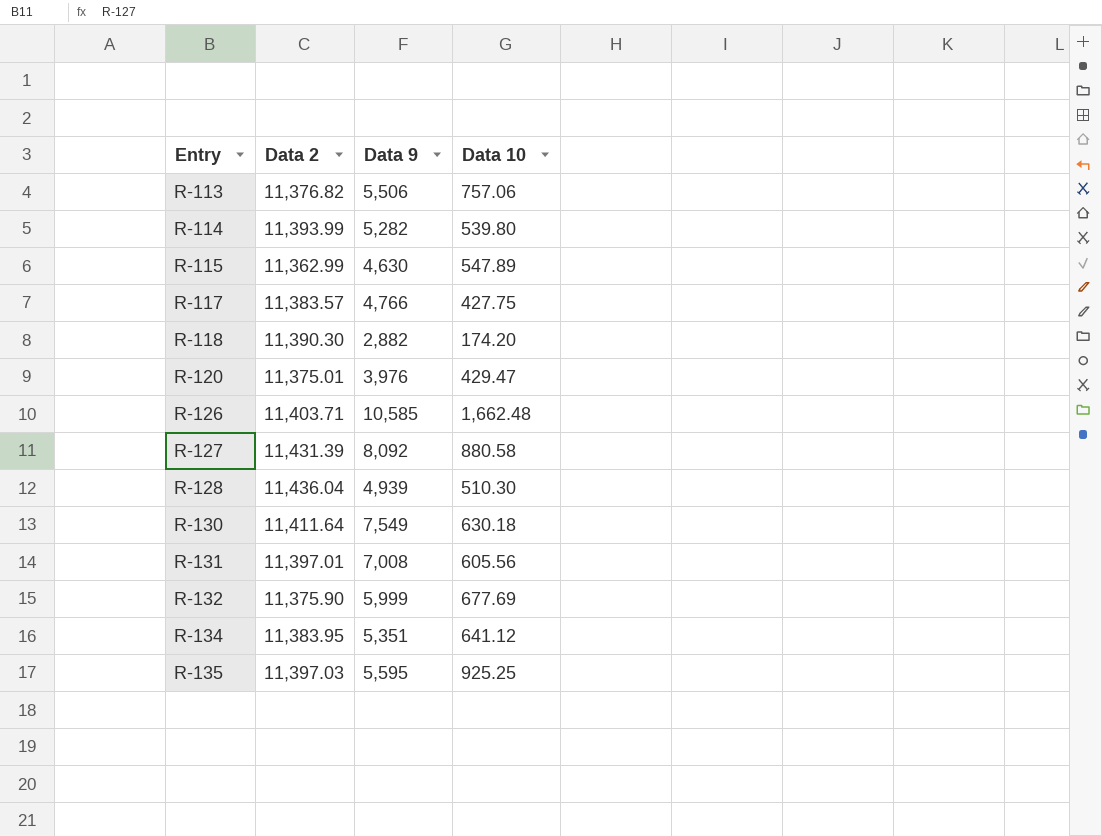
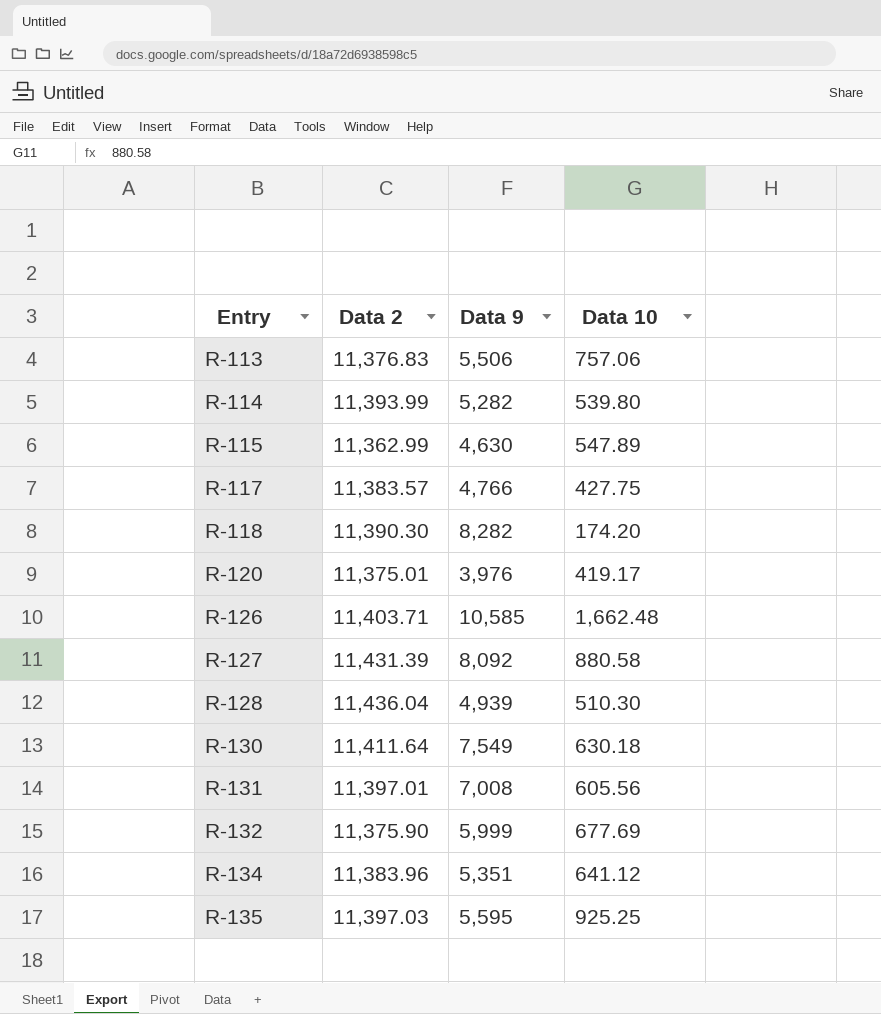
R-113 | Data 2: 11,376.82 -> 11,376.83
R-118 | Data 9: 2,882 -> 8,282
R-120 | Data 10: 429.47 -> 419.17
R-134 | Data 2: 11,383.95 -> 11,383.96

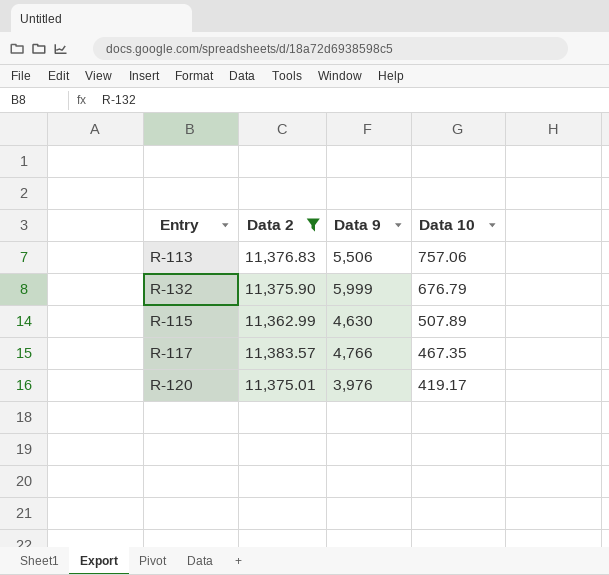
filter: none -> Data 2 <= 11,383.57
row order: Entry ascending -> Data 10 descending
R-132 | Data 10: 677.69 -> 676.79
R-115 | Data 10: 547.89 -> 507.89
R-117 | Data 10: 427.75 -> 467.35

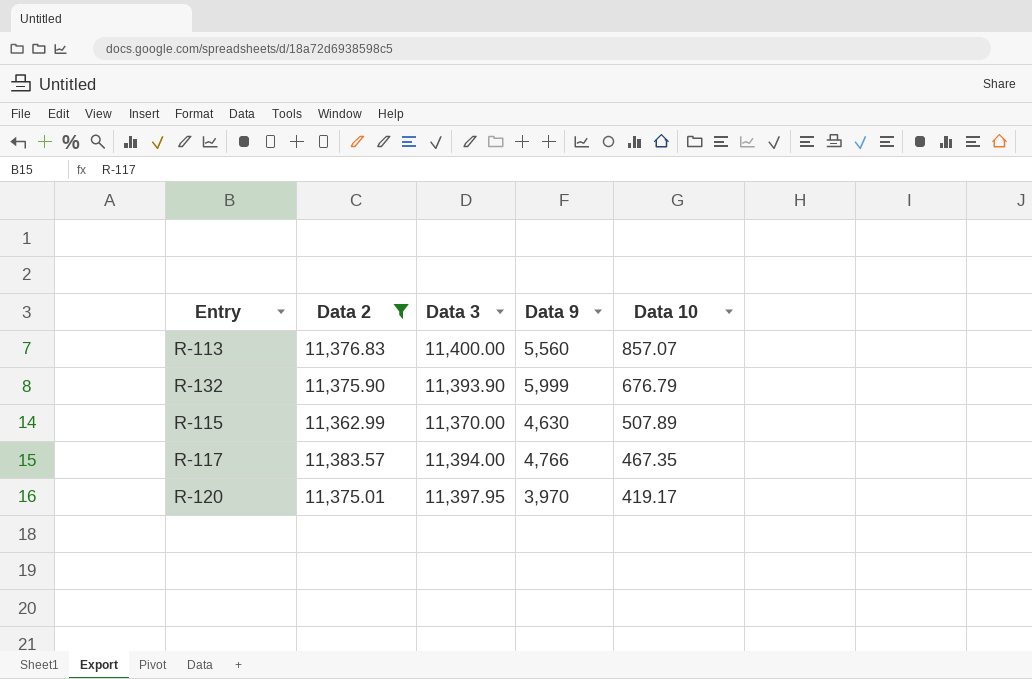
column Data 3 | position: none -> 3
R-113 | Data 9: 5,506 -> 5,560
R-113 | Data 10: 757.06 -> 857.07
R-120 | Data 9: 3,976 -> 3,970

